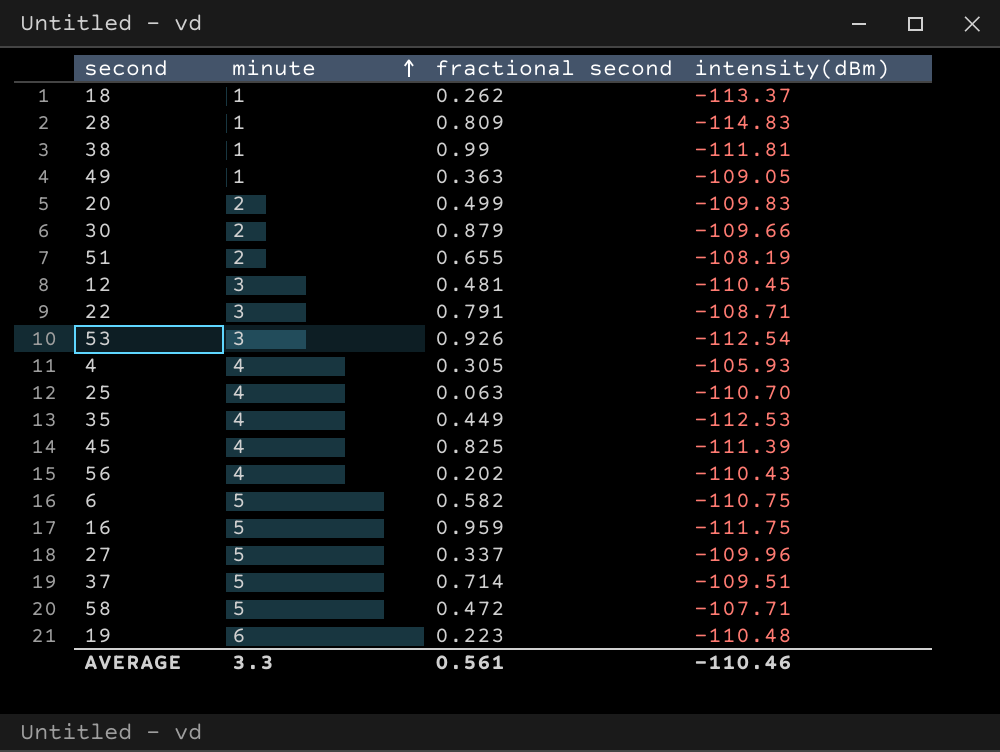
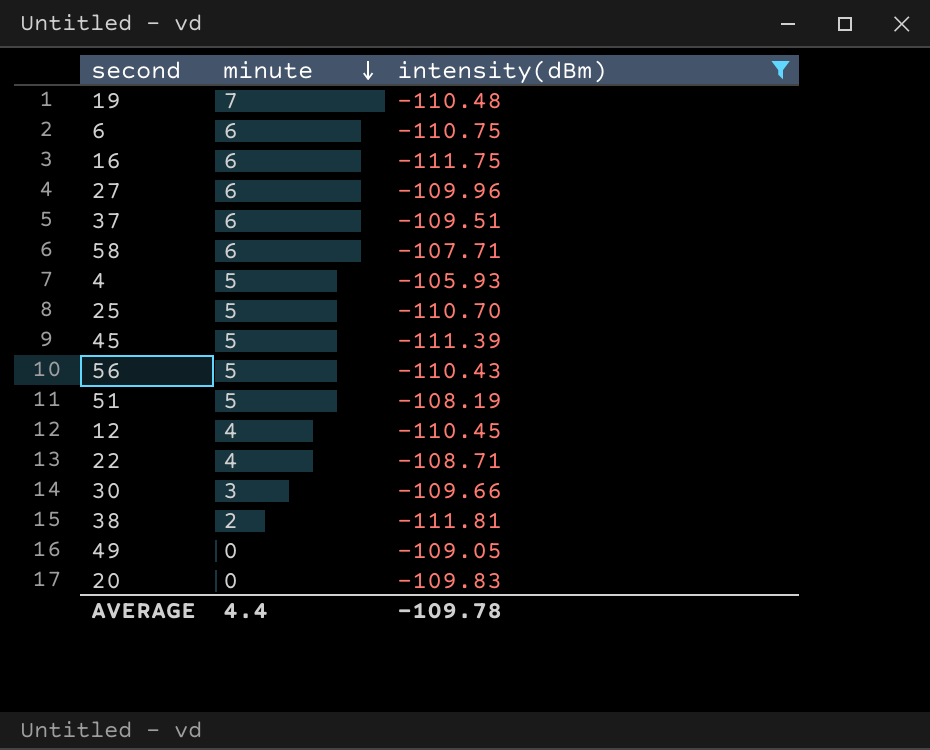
filter: none -> intensity(dBm) >= -111.81
row order: minute ascending -> minute descending
column fractional second | position: 3 -> none
19 | minute: 6 -> 7
6 | minute: 5 -> 6
16 | minute: 5 -> 6
27 | minute: 5 -> 6
37 | minute: 5 -> 6
58 | minute: 5 -> 6
4 | minute: 4 -> 5
25 | minute: 4 -> 5
45 | minute: 4 -> 5
56 | minute: 4 -> 5
51 | minute: 2 -> 5
12 | minute: 3 -> 4
22 | minute: 3 -> 4
30 | minute: 2 -> 3
38 | minute: 1 -> 2
49 | minute: 1 -> 0
20 | minute: 2 -> 0
AVERAGE | minute: 3.3 -> 4.4
AVERAGE | intensity(dBm): -110.46 -> -109.78

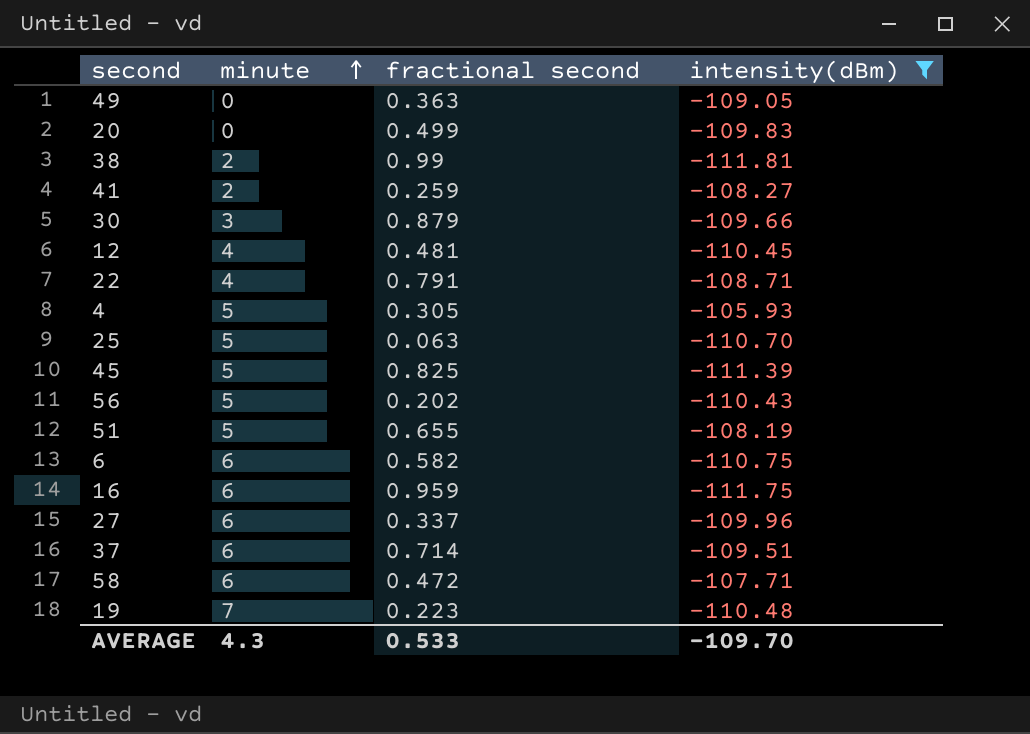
row order: minute descending -> minute ascending
column fractional second | position: none -> 3
row 41: none -> 2 | 0.259 | -108.27
AVERAGE | minute: 4.4 -> 4.3
AVERAGE | intensity(dBm): -109.78 -> -109.70

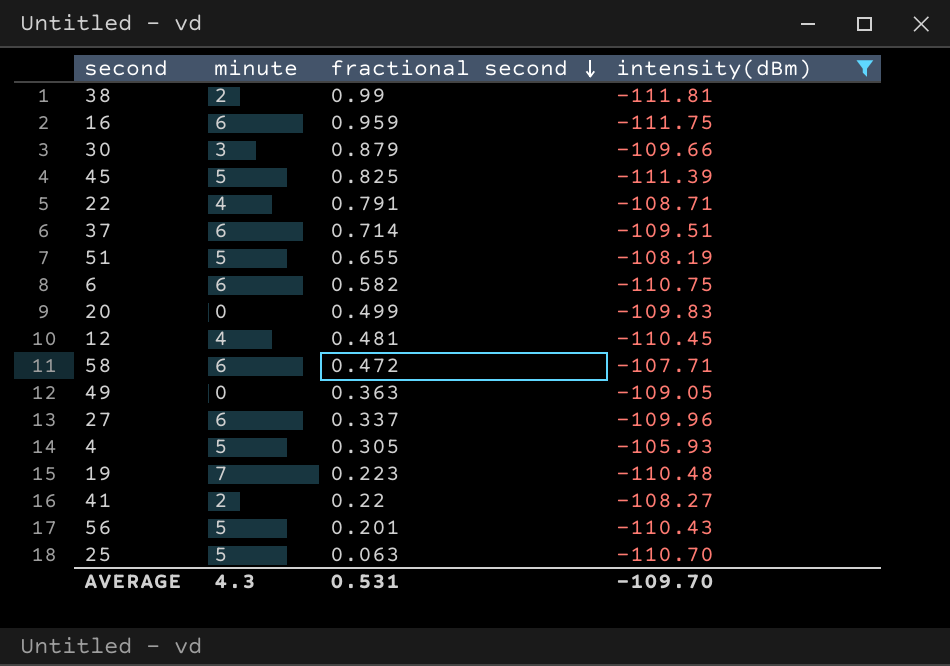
row order: minute ascending -> fractional second descending
41 | fractional second: 0.259 -> 0.22
56 | fractional second: 0.202 -> 0.201
AVERAGE | fractional second: 0.533 -> 0.531

